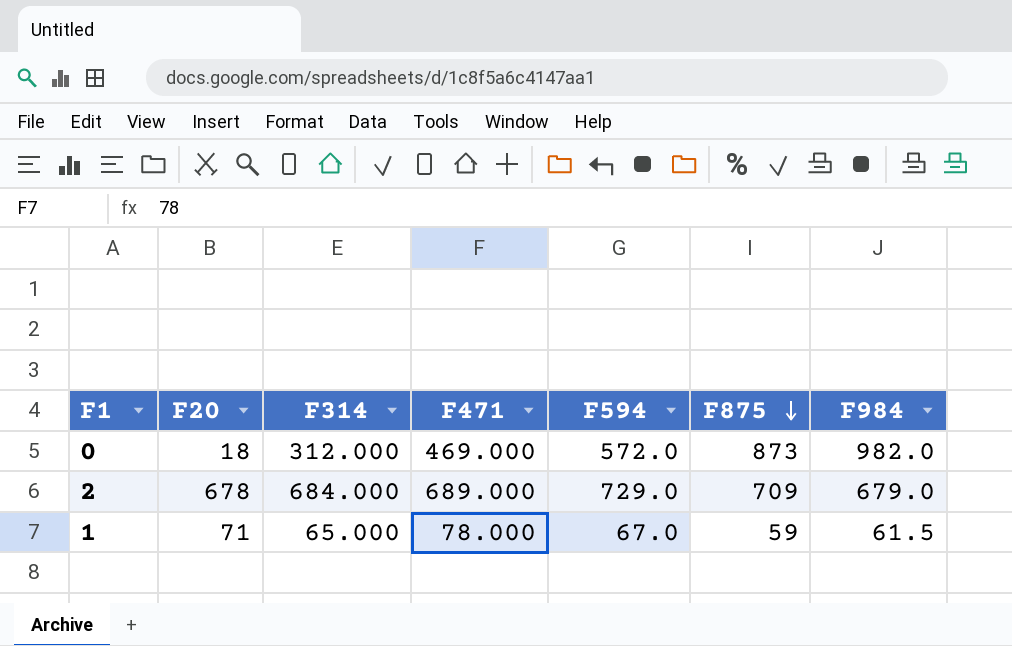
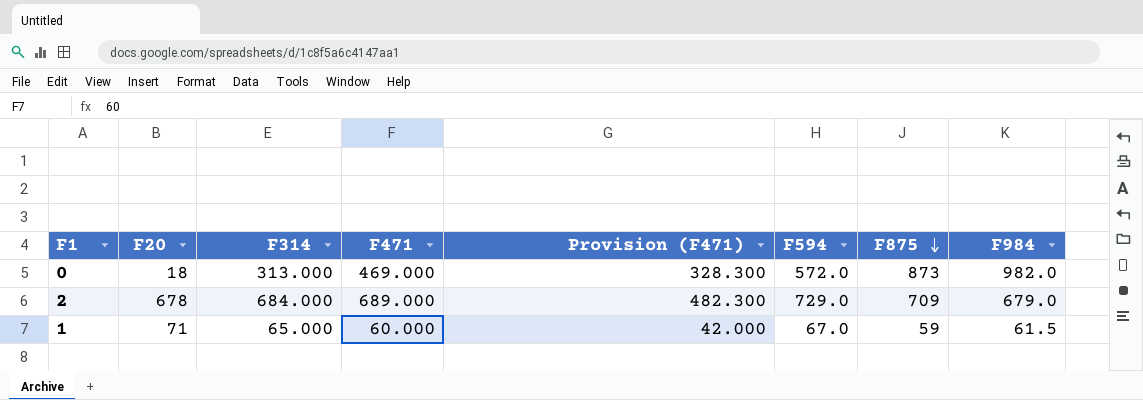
column Provision (F471) | formula: none -> [F471] * 0.7
0 | F314: 312.000 -> 313.000
1 | F471: 78.000 -> 60.000

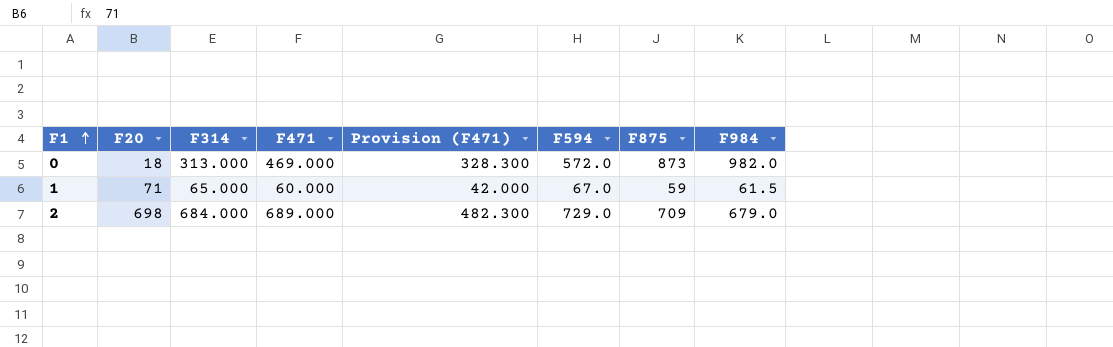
row order: F875 descending -> F1 ascending
2 | F20: 678 -> 698

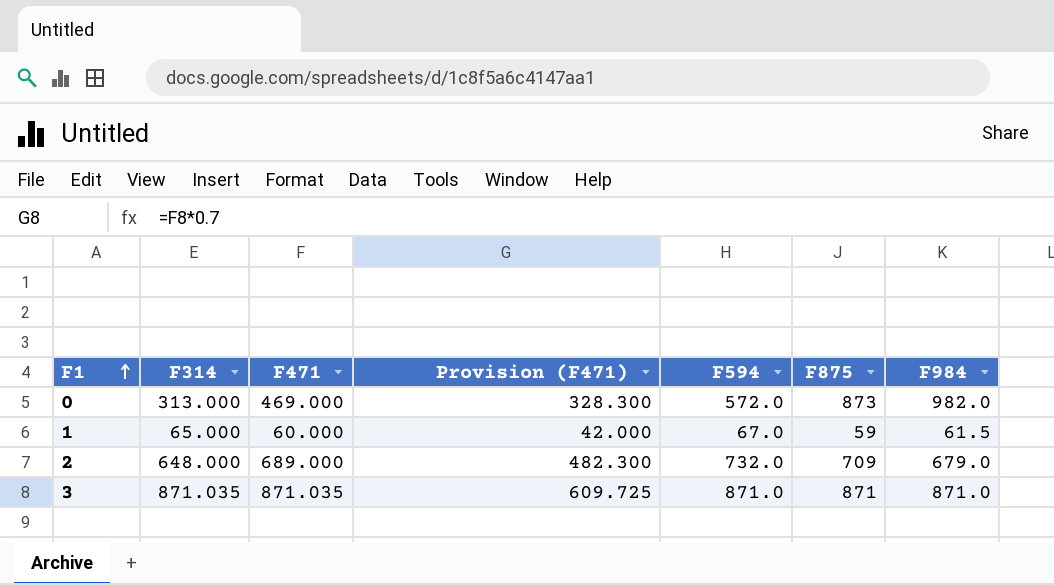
column F20 | position: 2 -> none
2 | F314: 684.000 -> 648.000
2 | F594: 729.0 -> 732.0
row 3: none -> 871.035 | 871.035 | 609.725 | 871.0 | 871 | 871.0

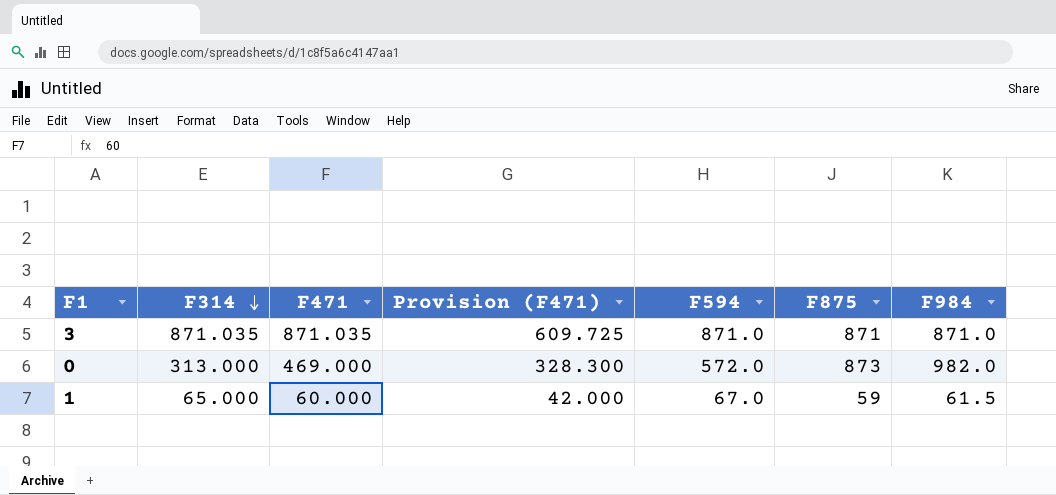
row order: F1 ascending -> F314 descending
row 2: 648.000 | 689.000 | 482.300 | 732.0 | 709 | 679.0 -> none

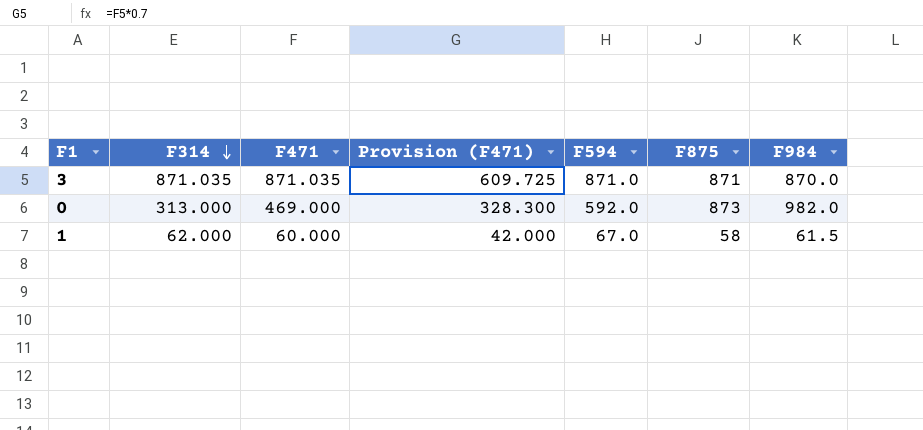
3 | F984: 871.0 -> 870.0
0 | F594: 572.0 -> 592.0
1 | F314: 65.000 -> 62.000
1 | F875: 59 -> 58

